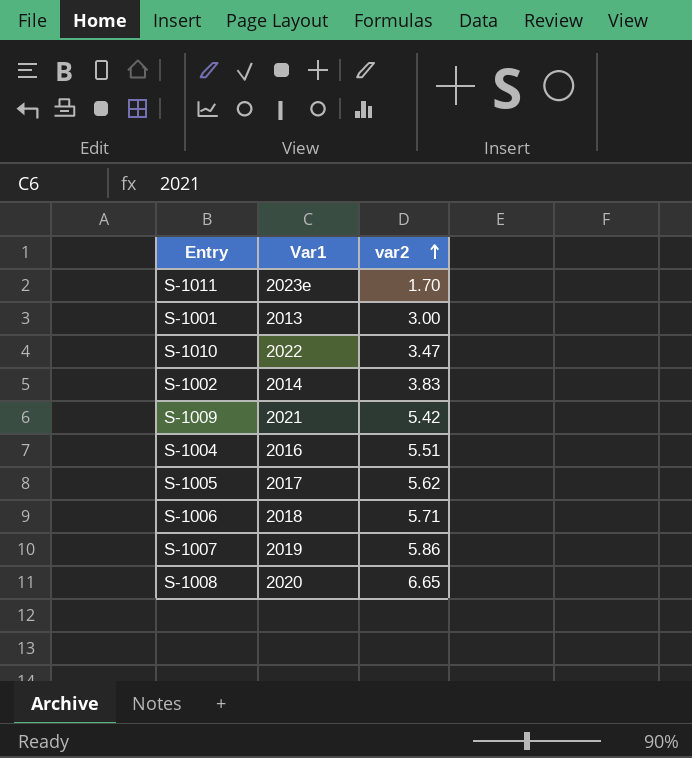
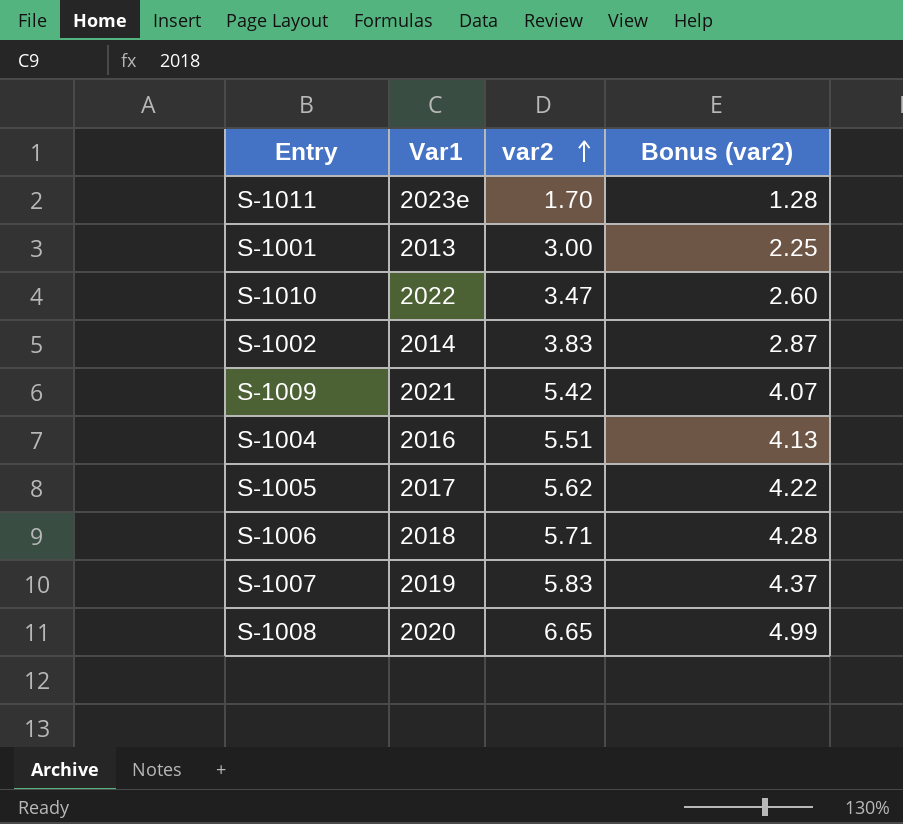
column Bonus (var2) | formula: none -> [var2] * 0.75
S-1007 | var2: 5.86 -> 5.83

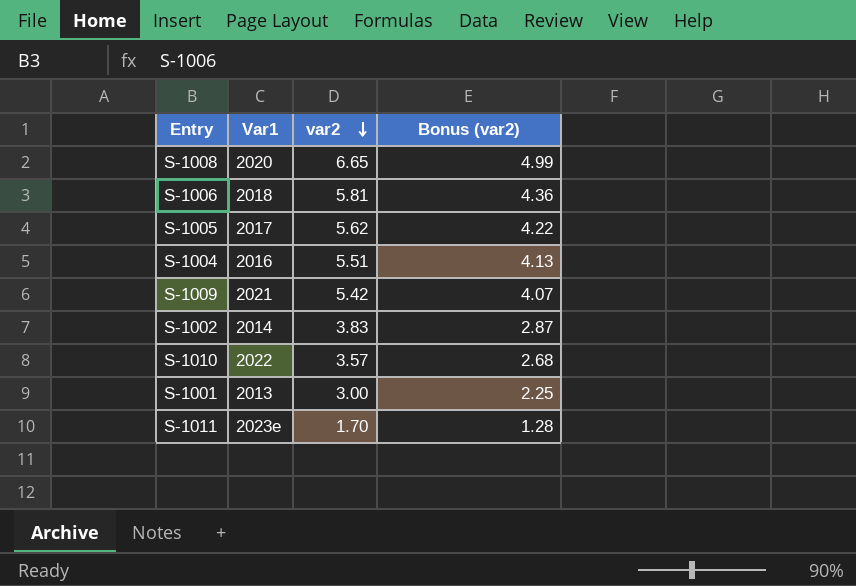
row order: var2 ascending -> var2 descending
row S-1007: 2019 | 5.83 | 4.37 -> none
S-1006 | var2: 5.71 -> 5.81
S-1006 | Bonus (var2): 4.28 -> 4.36
S-1010 | var2: 3.47 -> 3.57
S-1010 | Bonus (var2): 2.60 -> 2.68

